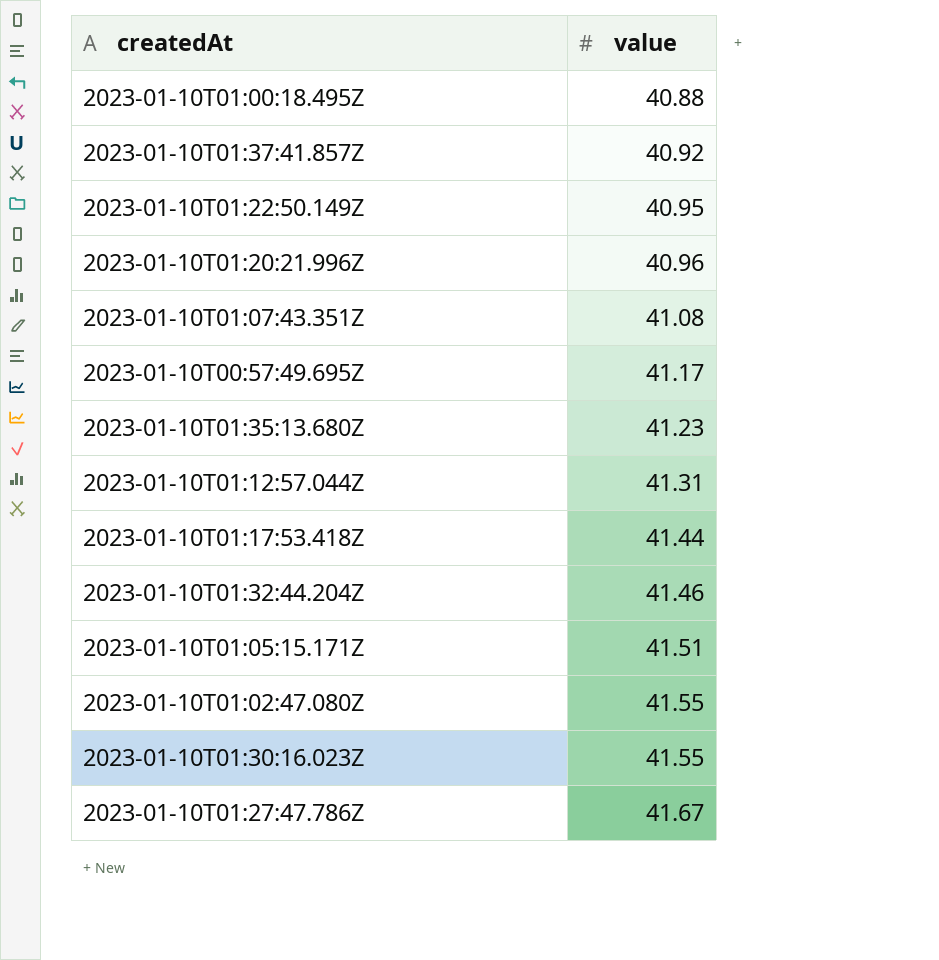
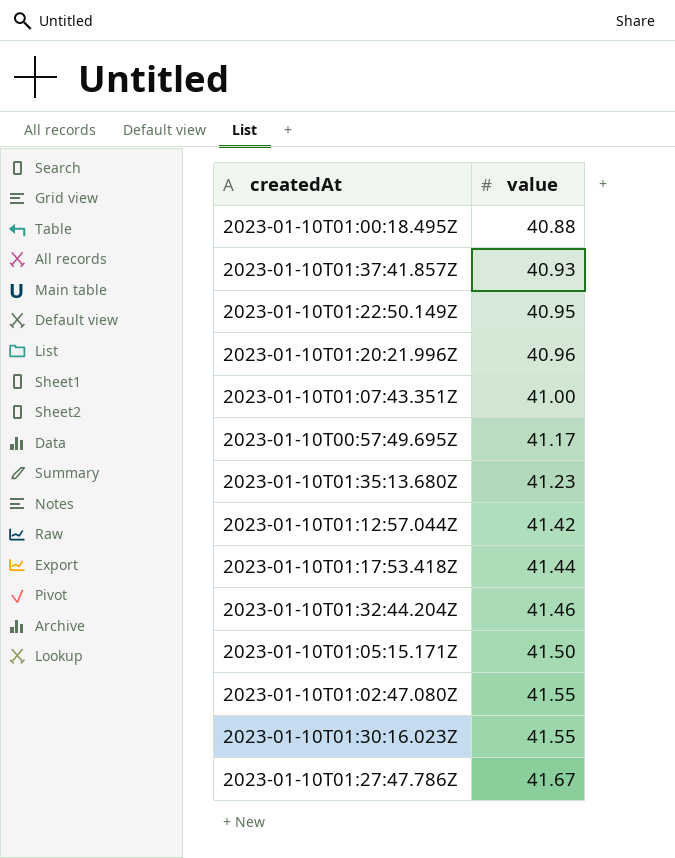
2023-01-10T01:37:41.857Z | value: 40.92 -> 40.93
2023-01-10T01:07:43.351Z | value: 41.08 -> 41.00
2023-01-10T01:12:57.044Z | value: 41.31 -> 41.42
2023-01-10T01:05:15.171Z | value: 41.51 -> 41.50

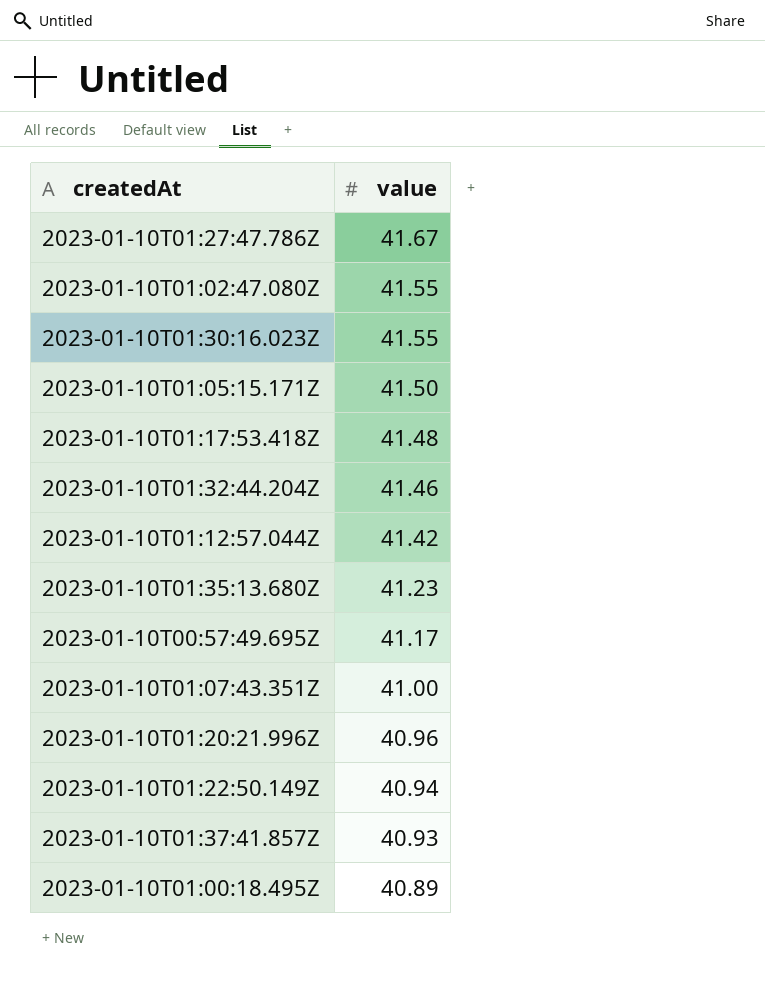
row order: value ascending -> value descending
2023-01-10T01:17:53.418Z | value: 41.44 -> 41.48
2023-01-10T01:22:50.149Z | value: 40.95 -> 40.94
2023-01-10T01:00:18.495Z | value: 40.88 -> 40.89

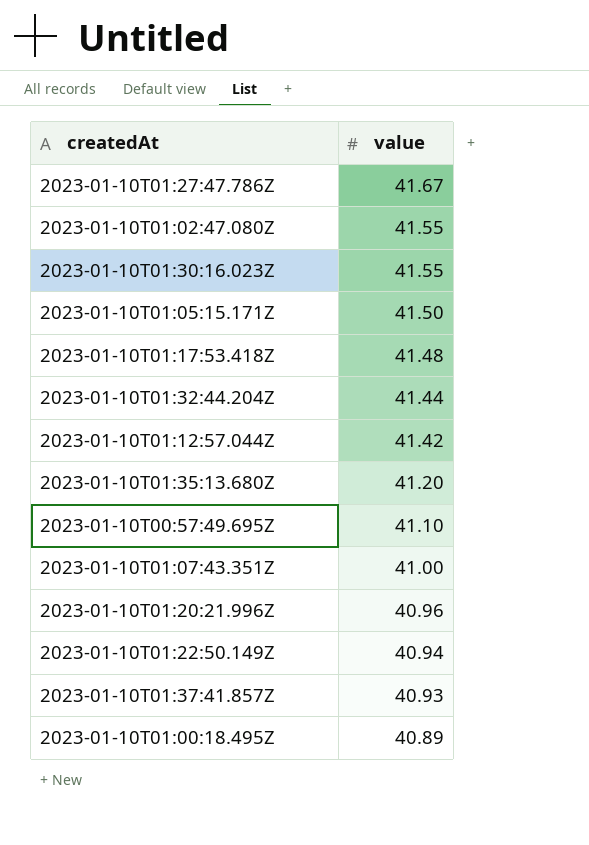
2023-01-10T01:32:44.204Z | value: 41.46 -> 41.44
2023-01-10T01:35:13.680Z | value: 41.23 -> 41.20
2023-01-10T00:57:49.695Z | value: 41.17 -> 41.10

